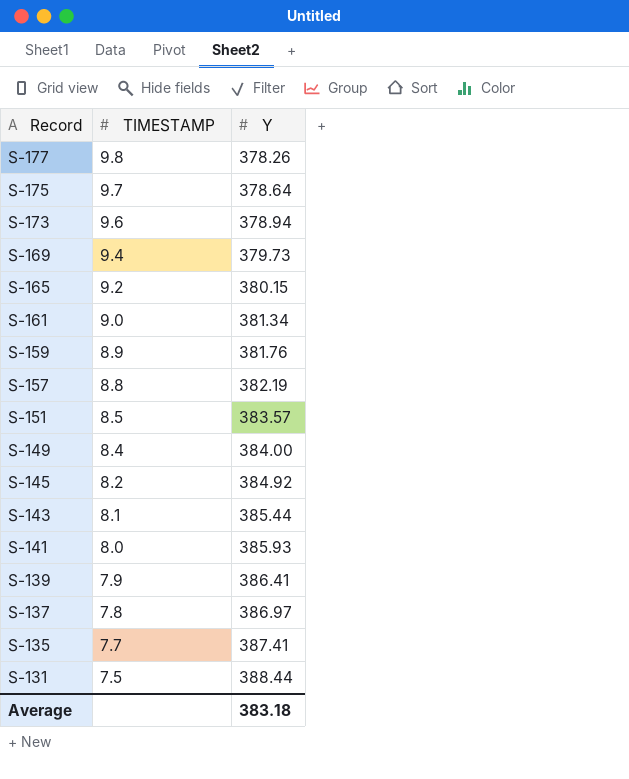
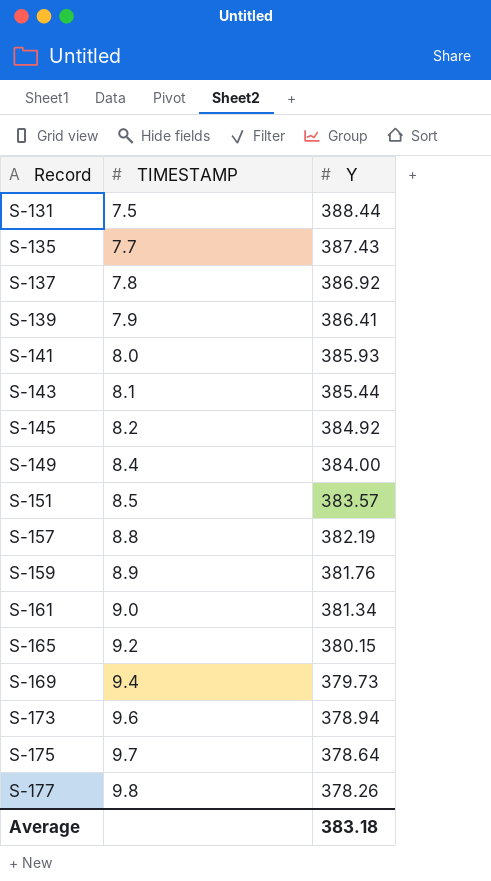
row order: Record descending -> Record ascending
S-135 | Y: 387.41 -> 387.43
S-137 | Y: 386.97 -> 386.92

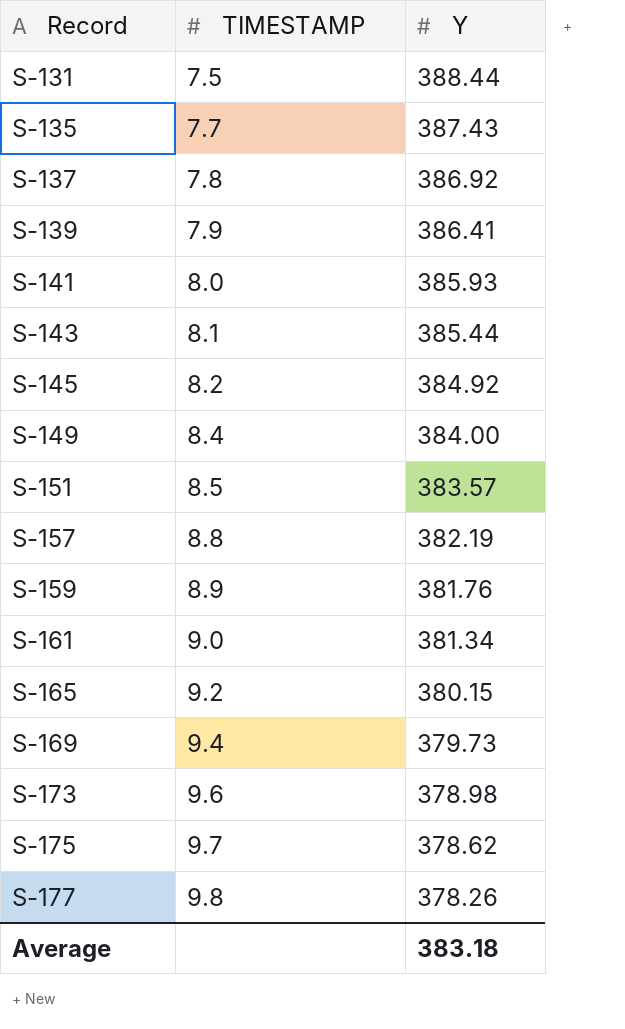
S-173 | Y: 378.94 -> 378.98
S-175 | Y: 378.64 -> 378.62

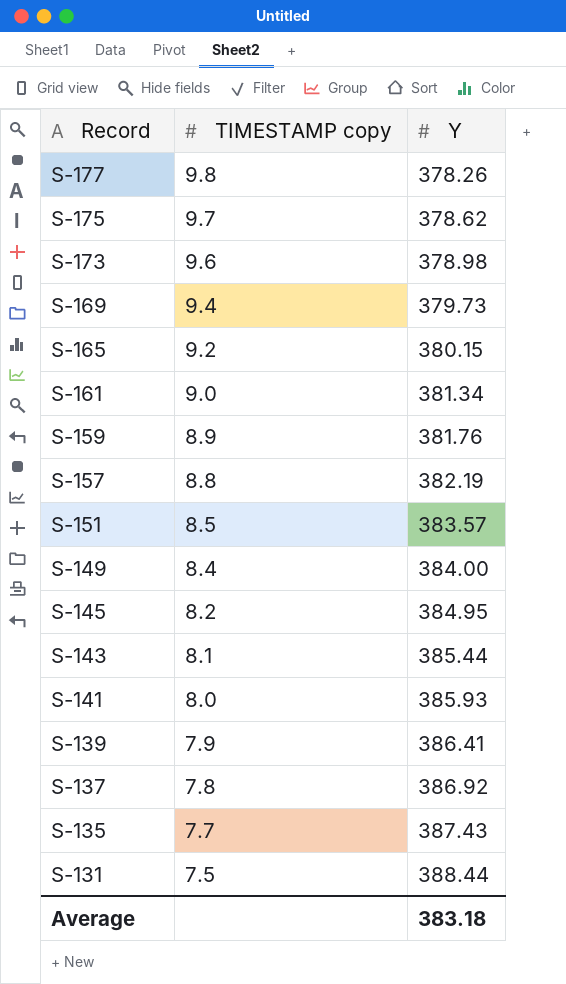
row order: Record ascending -> Record descending
column name: TIMESTAMP -> TIMESTAMP copy
S-145 | Y: 384.92 -> 384.95

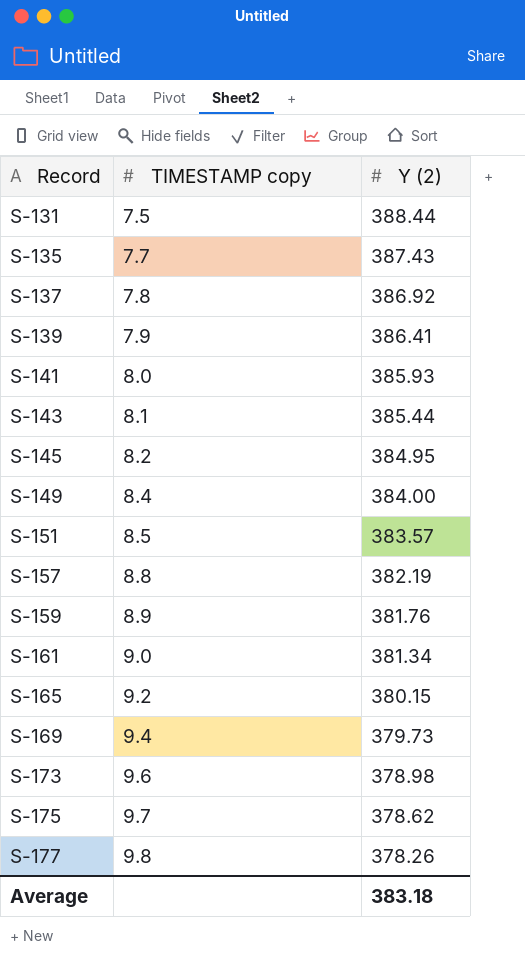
row order: Record descending -> Record ascending
column name: Y -> Y (2)

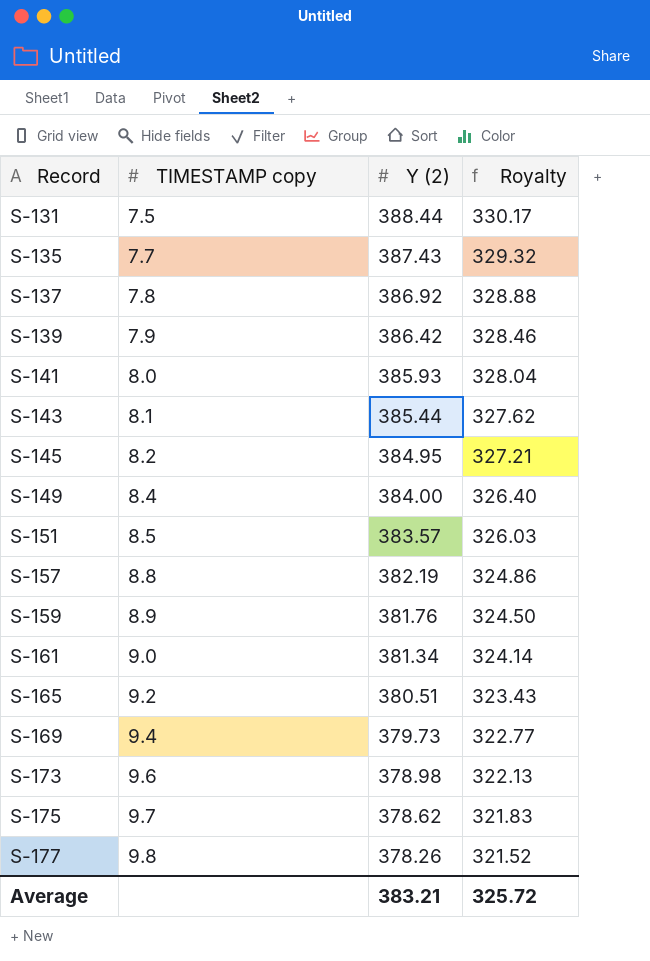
column Royalty | formula: none -> [Y (2)] * 0.85
S-139 | Y (2): 386.41 -> 386.42
S-165 | Y (2): 380.15 -> 380.51
Average | Y (2): 383.18 -> 383.21

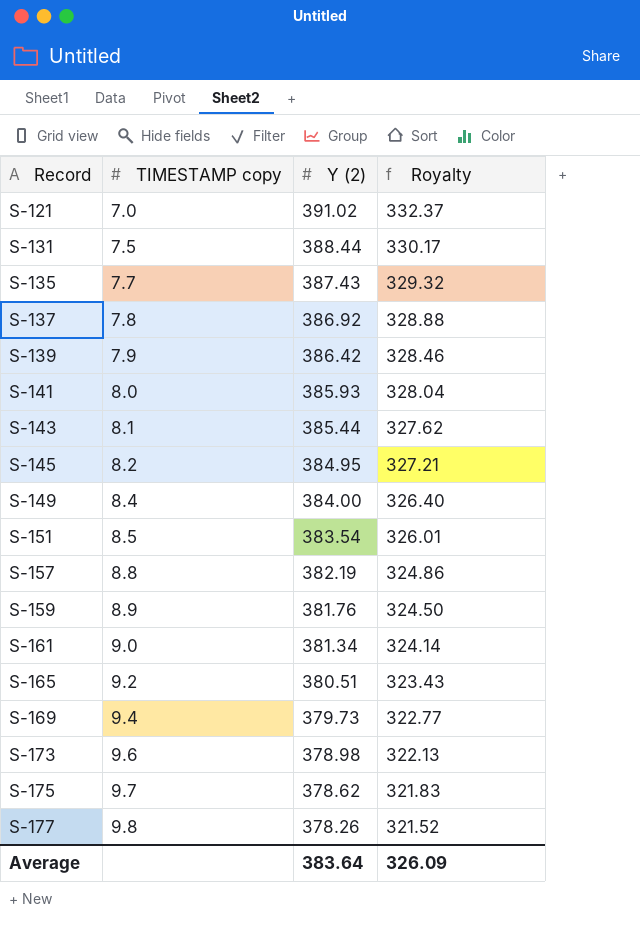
row S-121: none -> 7.0 | 391.02 | 332.37
S-151 | Y (2): 383.57 -> 383.54
S-151 | Royalty: 326.03 -> 326.01
Average | Y (2): 383.21 -> 383.64
Average | Royalty: 325.72 -> 326.09

